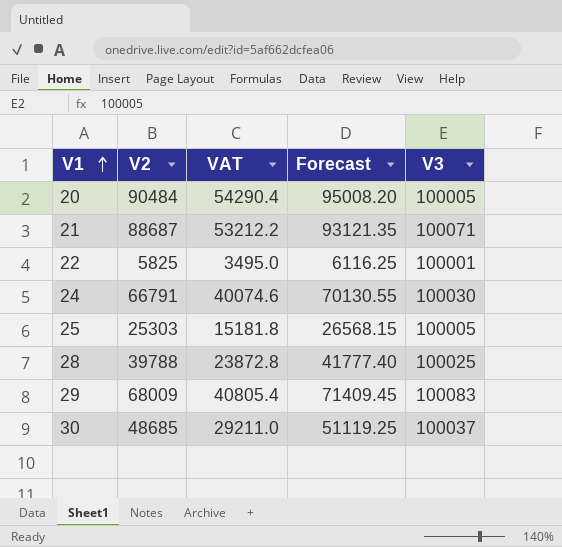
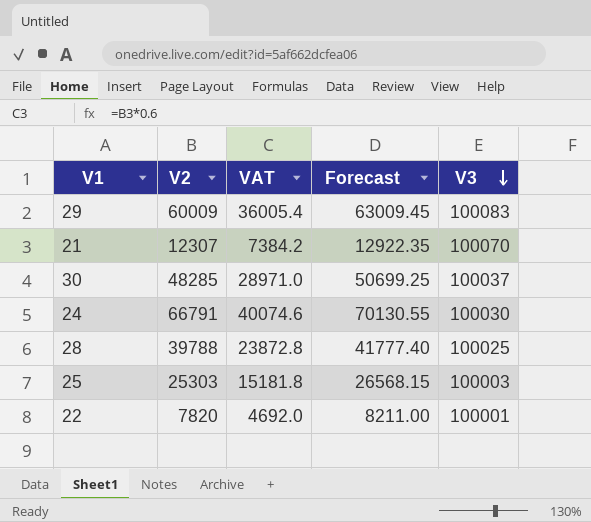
row order: V1 ascending -> V3 descending
row 20: 90484 | 54290.4 | 95008.20 | 100005 -> none
29 | V2: 68009 -> 60009
29 | VAT: 40805.4 -> 36005.4
29 | Forecast: 71409.45 -> 63009.45
21 | V2: 88687 -> 12307
21 | VAT: 53212.2 -> 7384.2
21 | Forecast: 93121.35 -> 12922.35
21 | V3: 100071 -> 100070
30 | V2: 48685 -> 48285
30 | VAT: 29211.0 -> 28971.0
30 | Forecast: 51119.25 -> 50699.25
25 | V3: 100005 -> 100003
22 | V2: 5825 -> 7820
22 | VAT: 3495.0 -> 4692.0
22 | Forecast: 6116.25 -> 8211.00

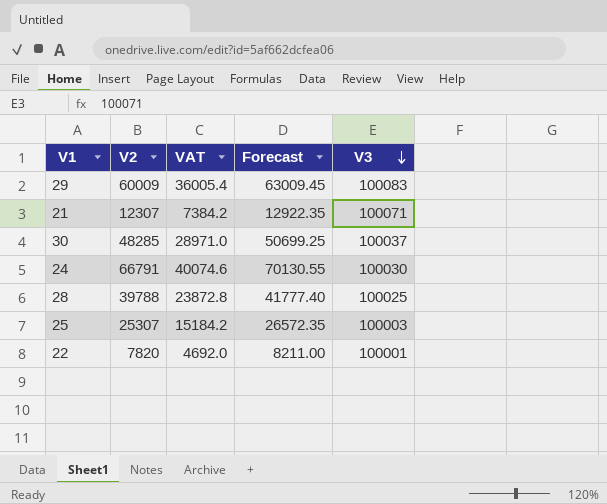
21 | V3: 100070 -> 100071
25 | V2: 25303 -> 25307
25 | VAT: 15181.8 -> 15184.2
25 | Forecast: 26568.15 -> 26572.35

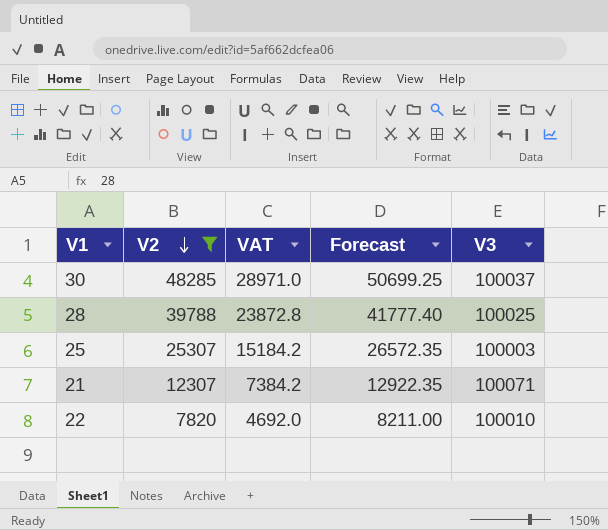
filter: none -> V2 <= 48285
row order: V3 descending -> V2 descending
22 | V3: 100001 -> 100010

